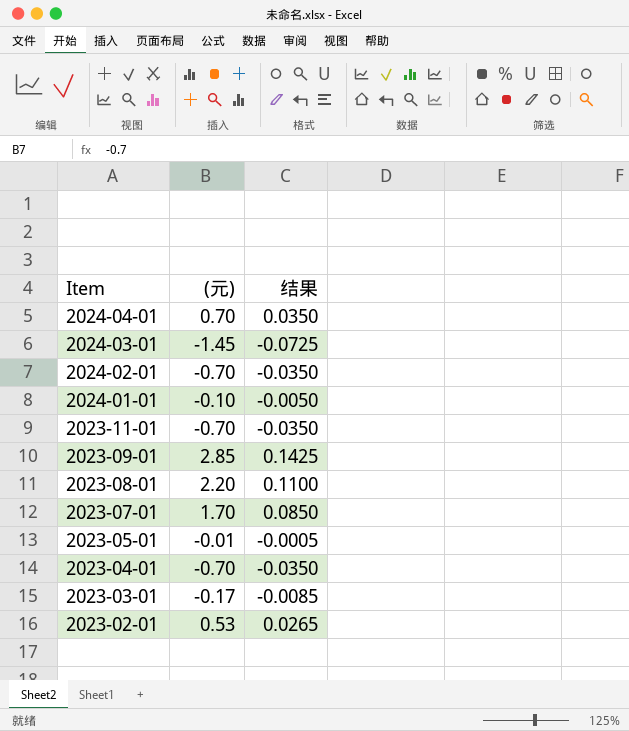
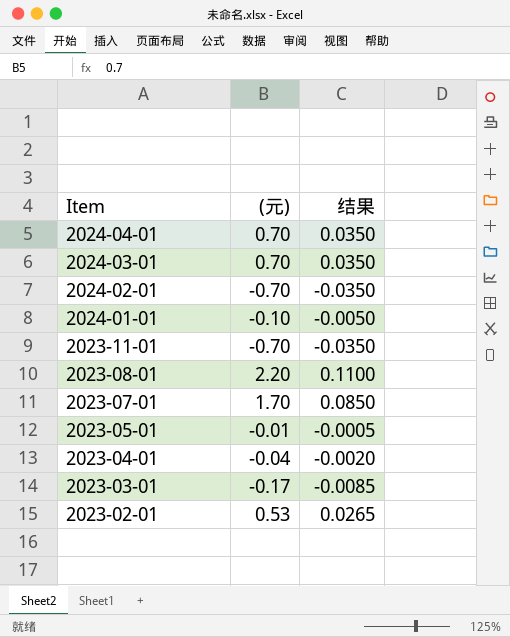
row 2023-09-01: 2.85 | 0.1425 -> none
2024-03-01 | (元): -1.45 -> 0.70
2024-03-01 | 结果: -0.0725 -> 0.0350
2023-04-01 | (元): -0.70 -> -0.04
2023-04-01 | 结果: -0.0350 -> -0.0020

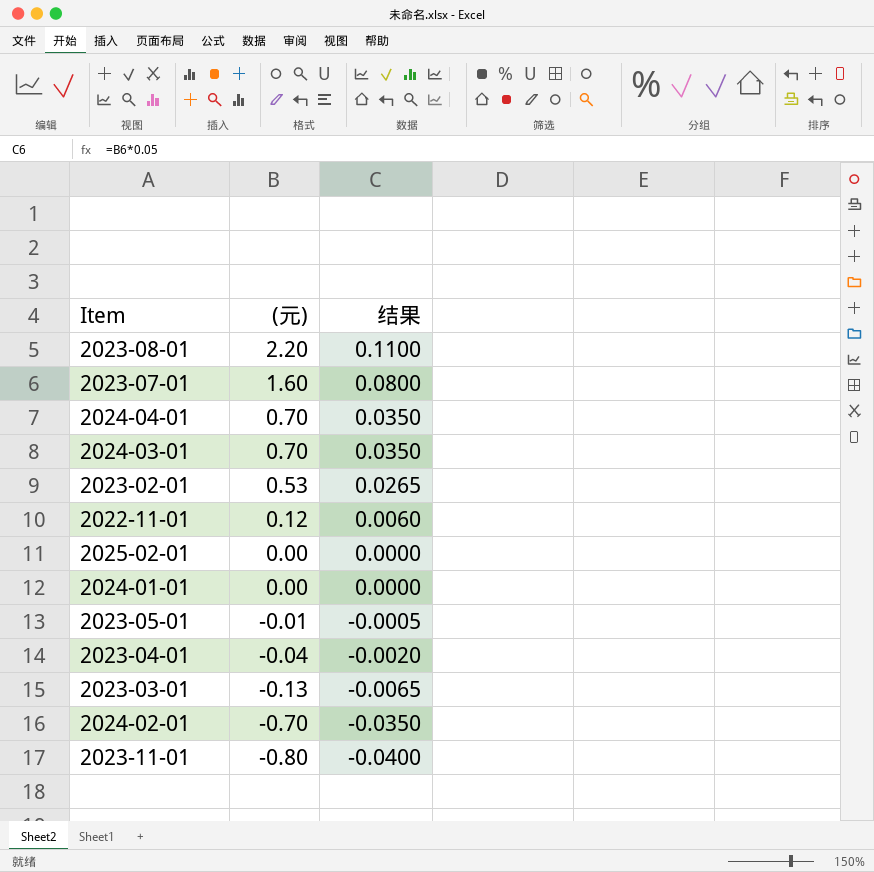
row order: Item descending -> (元) descending
2023-07-01 | (元): 1.70 -> 1.60
2023-07-01 | 结果: 0.0850 -> 0.0800
row 2022-11-01: none -> 0.12 | 0.0060
row 2025-02-01: none -> 0.00 | 0.0000
2024-01-01 | (元): -0.10 -> 0.00
2024-01-01 | 结果: -0.0050 -> 0.0000
2023-03-01 | (元): -0.17 -> -0.13
2023-03-01 | 结果: -0.0085 -> -0.0065
2023-11-01 | (元): -0.70 -> -0.80
2023-11-01 | 结果: -0.0350 -> -0.0400

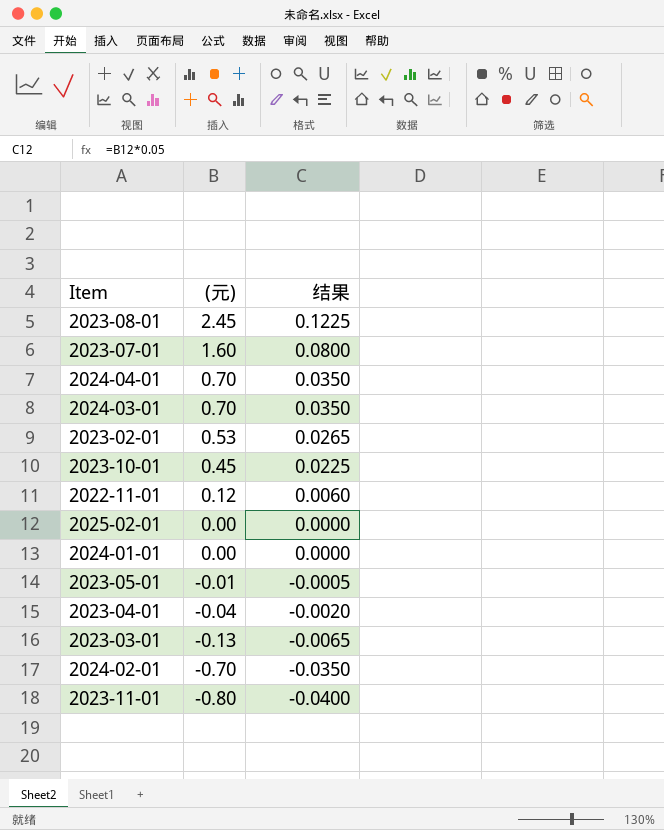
2023-08-01 | (元): 2.20 -> 2.45
2023-08-01 | 结果: 0.1100 -> 0.1225
row 2023-10-01: none -> 0.45 | 0.0225

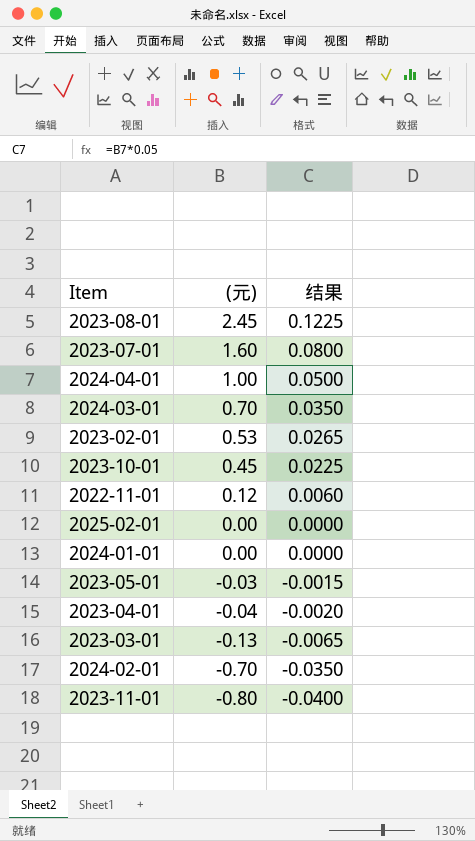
2024-04-01 | (元): 0.70 -> 1.00
2024-04-01 | 结果: 0.0350 -> 0.0500
2023-05-01 | (元): -0.01 -> -0.03
2023-05-01 | 结果: -0.0005 -> -0.0015

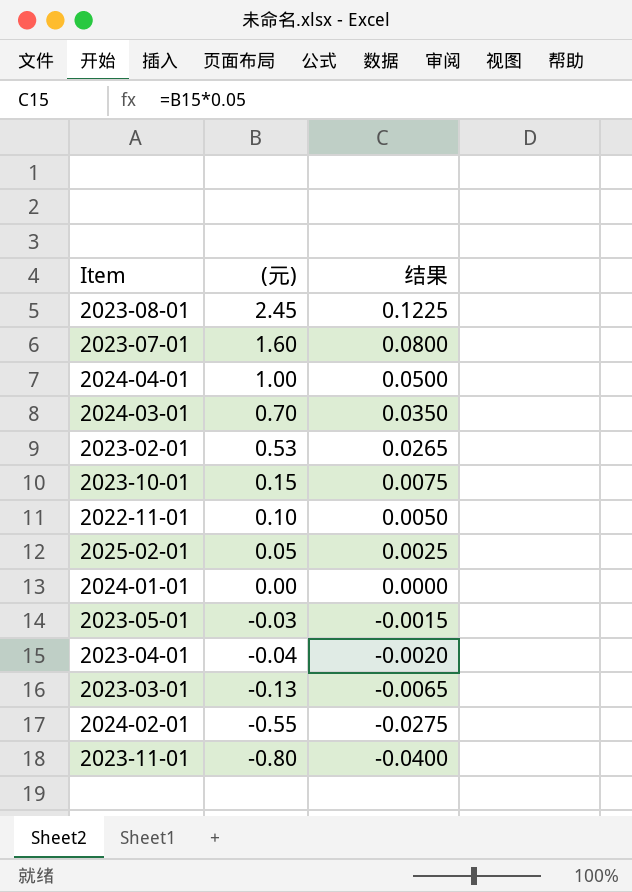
2023-10-01 | (元): 0.45 -> 0.15
2023-10-01 | 结果: 0.0225 -> 0.0075
2022-11-01 | (元): 0.12 -> 0.10
2022-11-01 | 结果: 0.0060 -> 0.0050
2025-02-01 | (元): 0.00 -> 0.05
2025-02-01 | 结果: 0.0000 -> 0.0025
2024-02-01 | (元): -0.70 -> -0.55
2024-02-01 | 结果: -0.0350 -> -0.0275

